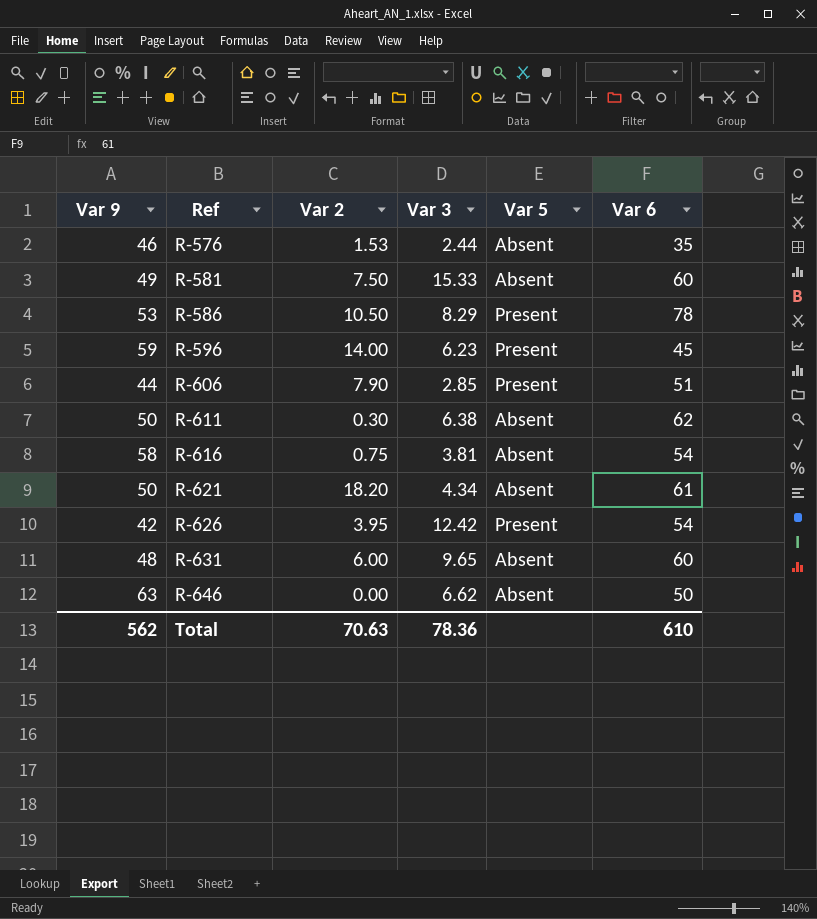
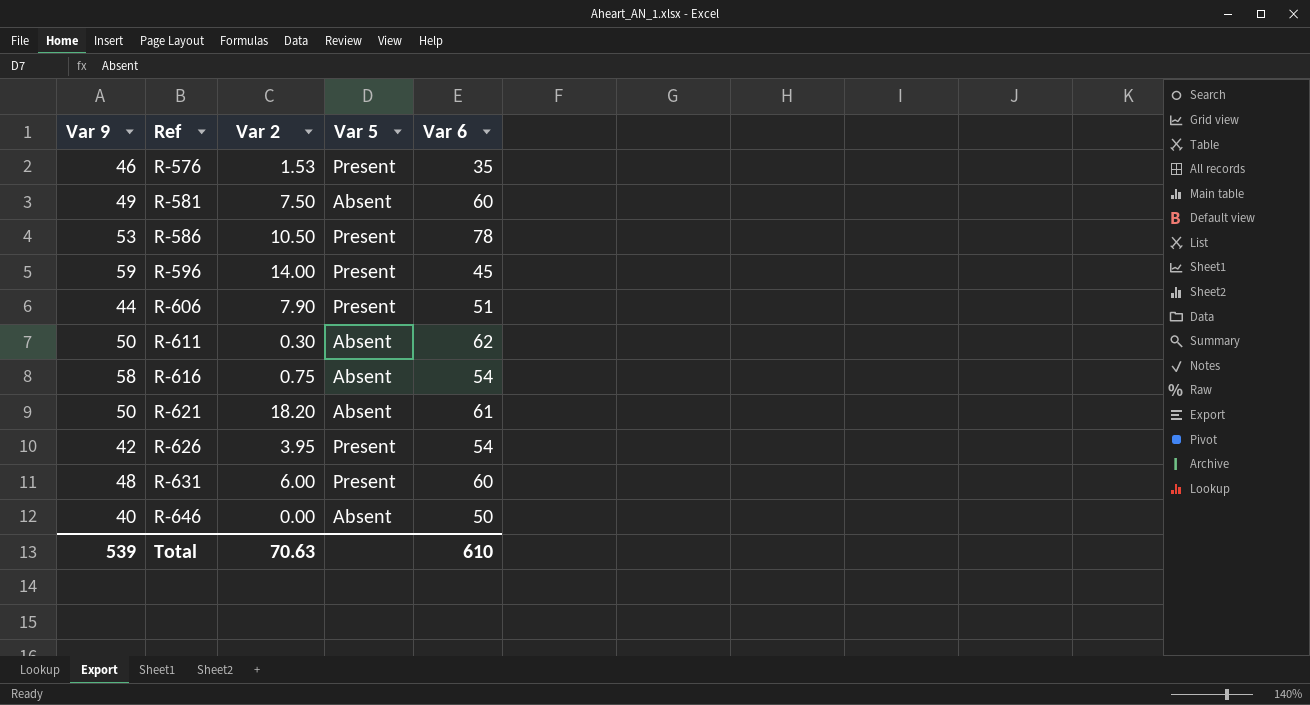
column Var 3 | position: 4 -> none
R-576 | Var 5: Absent -> Present
R-631 | Var 5: Absent -> Present
R-646 | Var 9: 63 -> 40
Total | Var 9: 562 -> 539

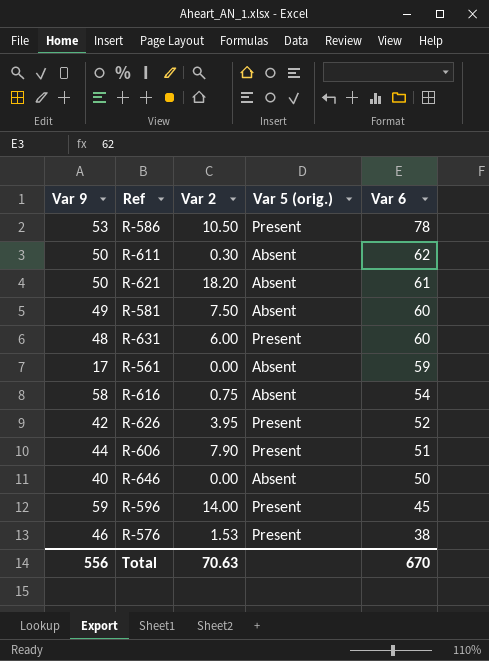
row order: Ref ascending -> Var 6 descending
column name: Var 5 -> Var 5 (orig.)
row R-561: none -> 17 | 0.00 | Absent | 59
R-626 | Var 6: 54 -> 52
R-576 | Var 6: 35 -> 38
Total | Var 9: 539 -> 556
Total | Var 6: 610 -> 670

